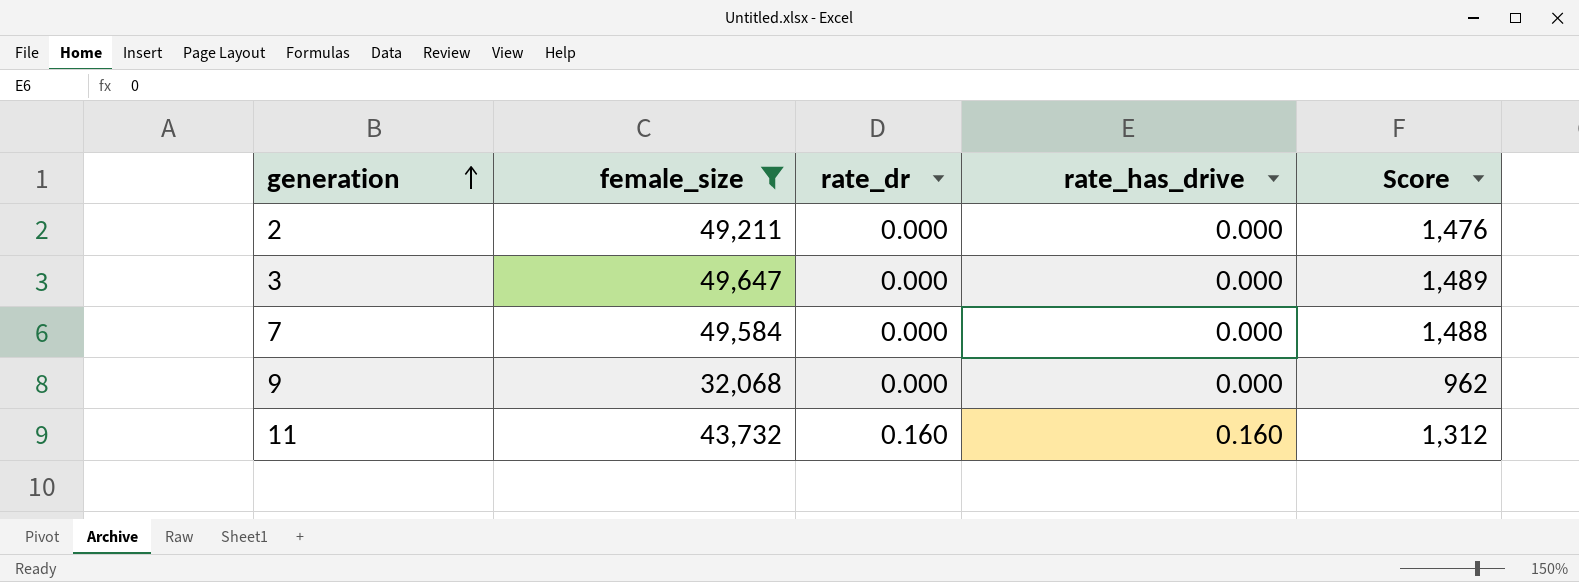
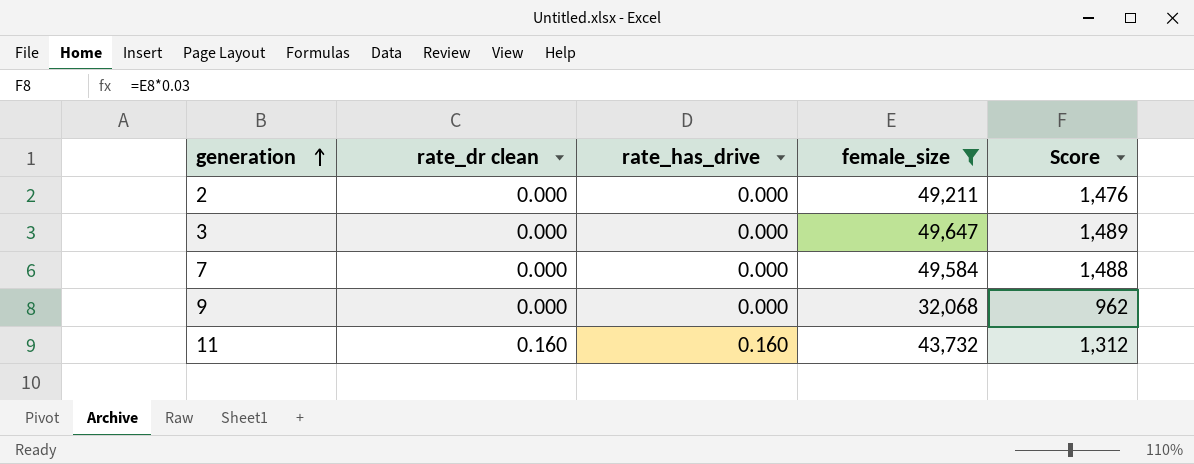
column name: rate_dr -> rate_dr clean
column female_size | position: 2 -> 4

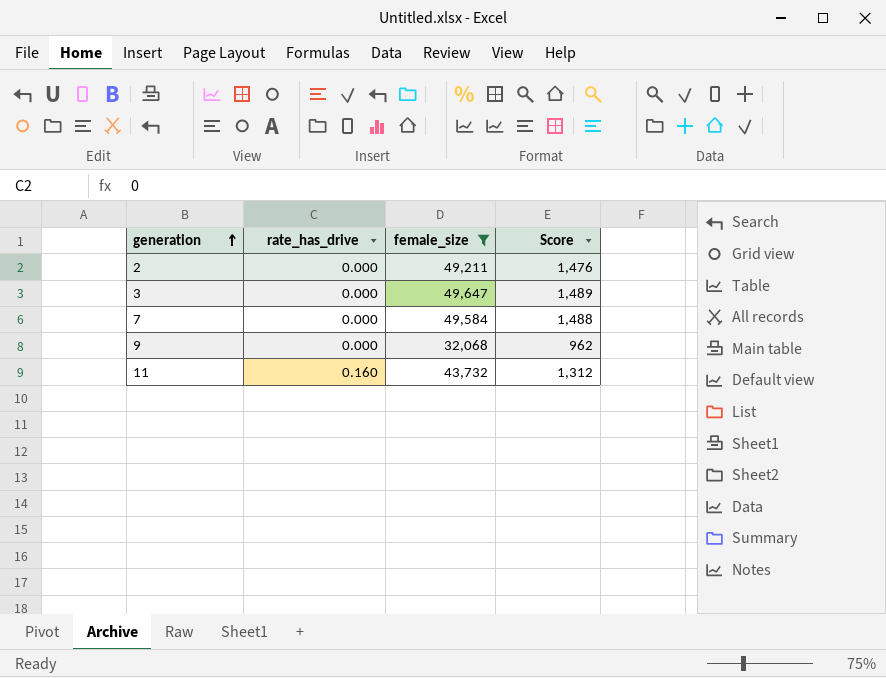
column rate_dr clean | position: 2 -> none

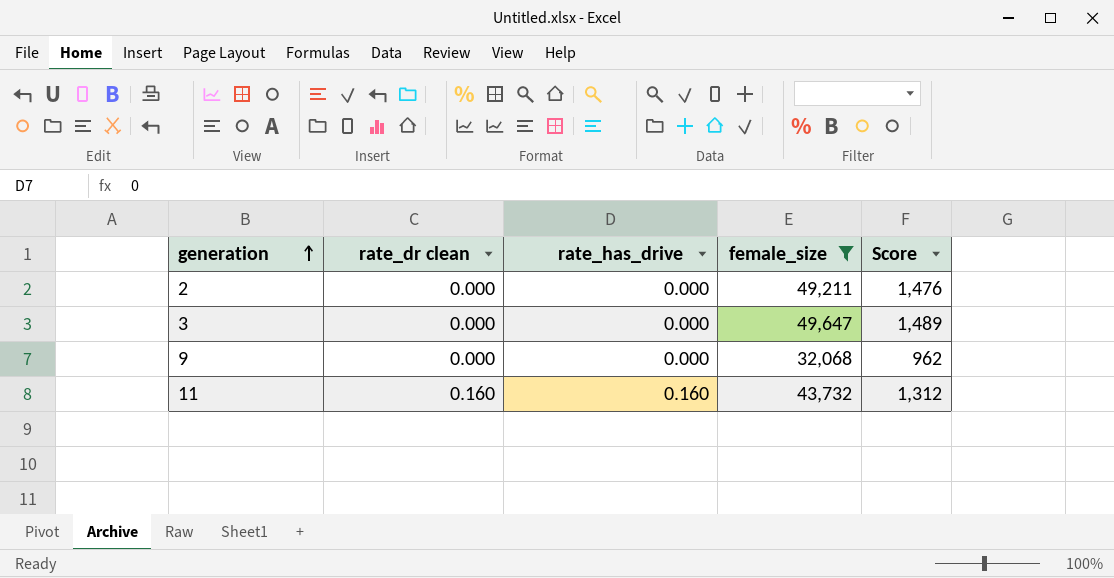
column rate_dr clean | position: none -> 2
row 7: 0.000 | 49,584 | 1,488 -> none

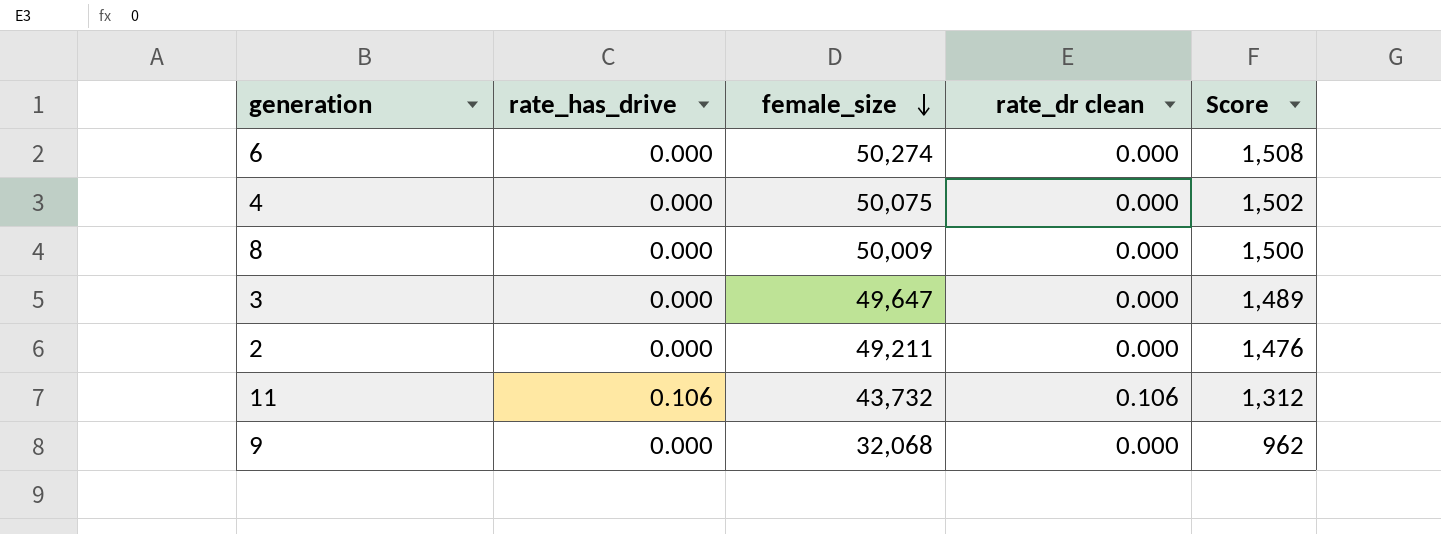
filter: female_size <= 49,647 -> none
row order: generation ascending -> female_size descending
column rate_dr clean | position: 2 -> 4
11 | rate_has_drive: 0.160 -> 0.106
11 | rate_dr clean: 0.160 -> 0.106

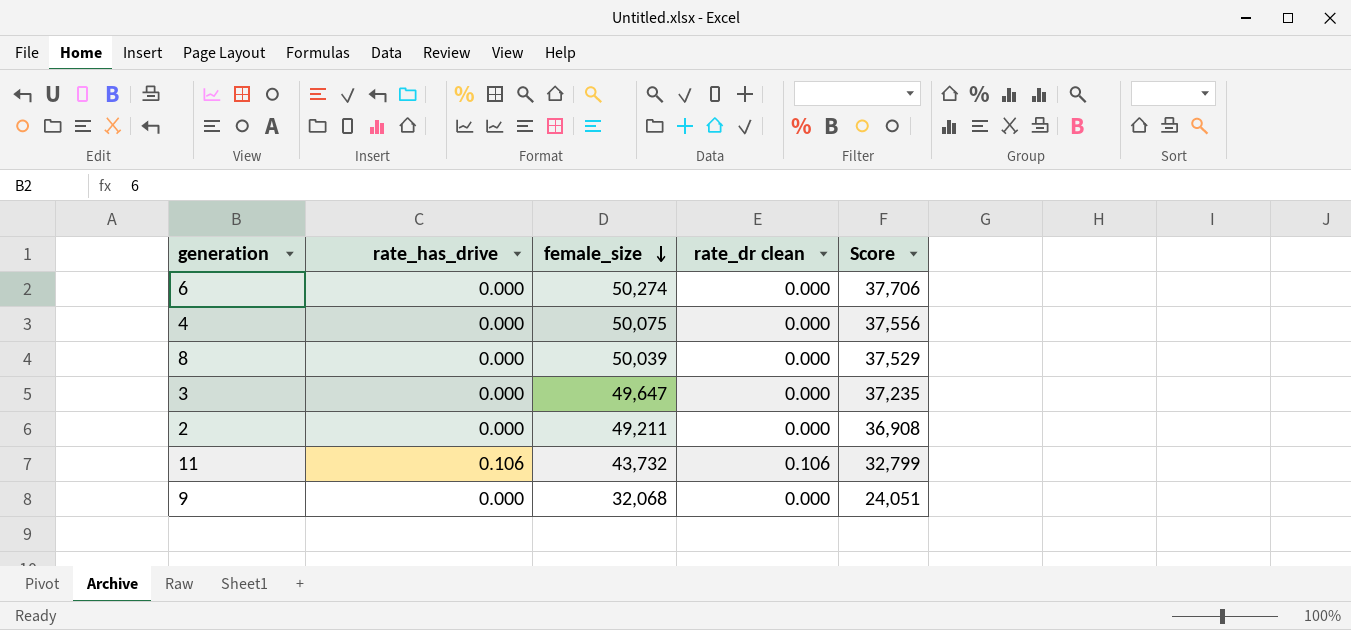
column Score | formula: [female_size] * 0.03 -> [female_size] * 0.75
8 | female_size: 50,009 -> 50,039

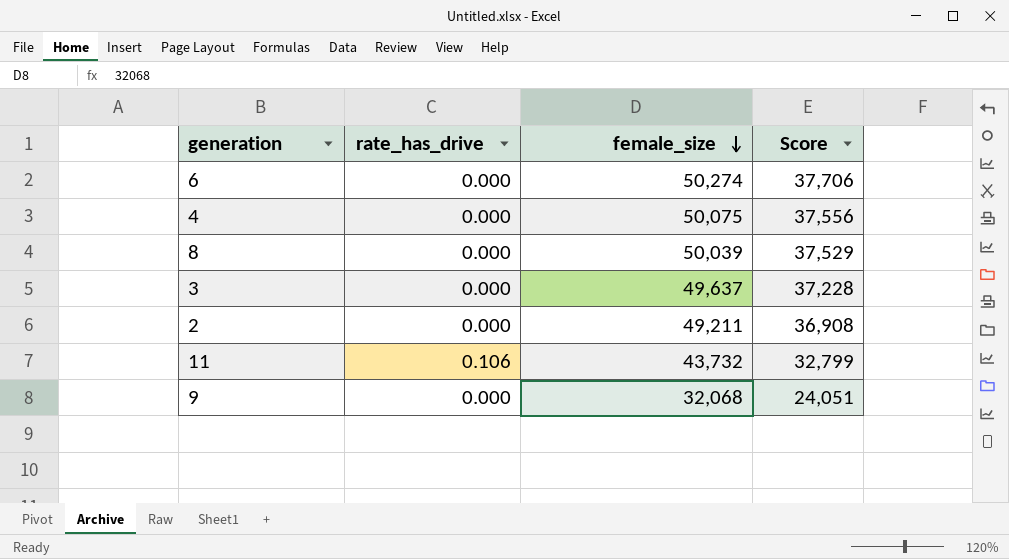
column rate_dr clean | position: 4 -> none
3 | female_size: 49,647 -> 49,637
3 | Score: 37,235 -> 37,228

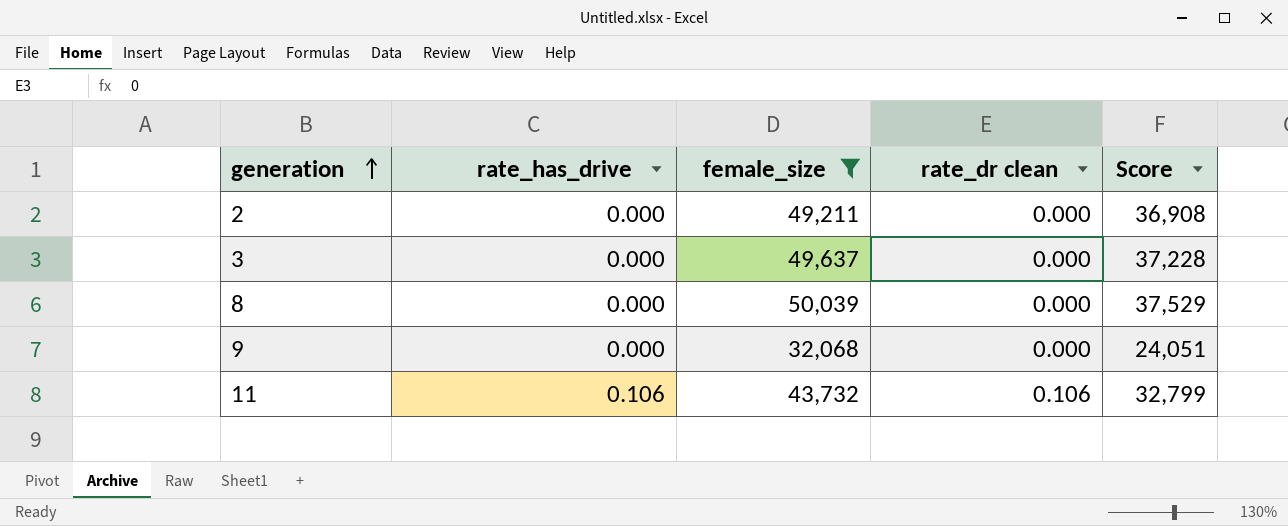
filter: none -> female_size <= 50,039
row order: female_size descending -> generation ascending
column rate_dr clean | position: none -> 4

